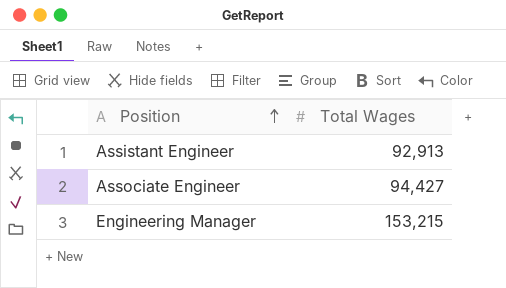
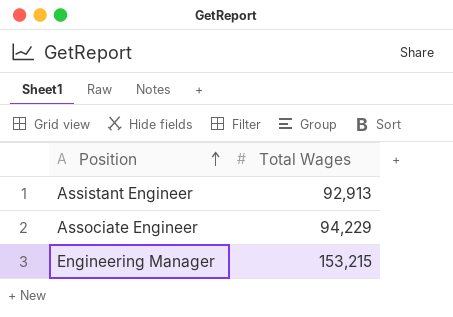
Associate Engineer | Total Wages: 94,427 -> 94,229

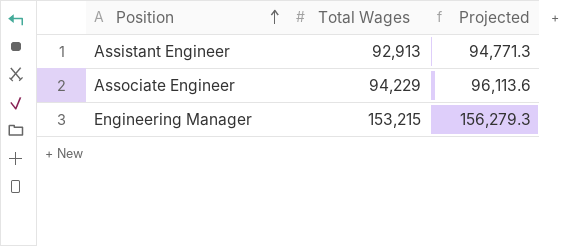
column Projected | formula: none -> [Total Wages] * 1.02

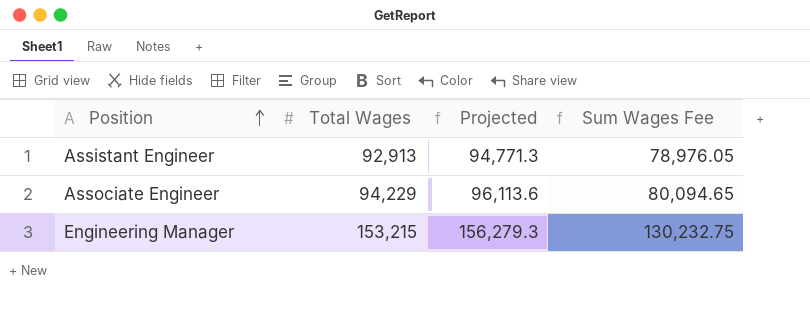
column Sum Wages Fee | formula: none -> [Total Wages] * 0.85

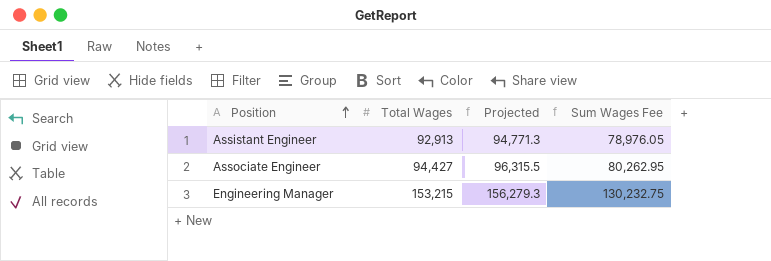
Associate Engineer | Total Wages: 94,229 -> 94,427
Associate Engineer | Projected: 96,113.6 -> 96,315.5
Associate Engineer | Sum Wages Fee: 80,094.65 -> 80,262.95

